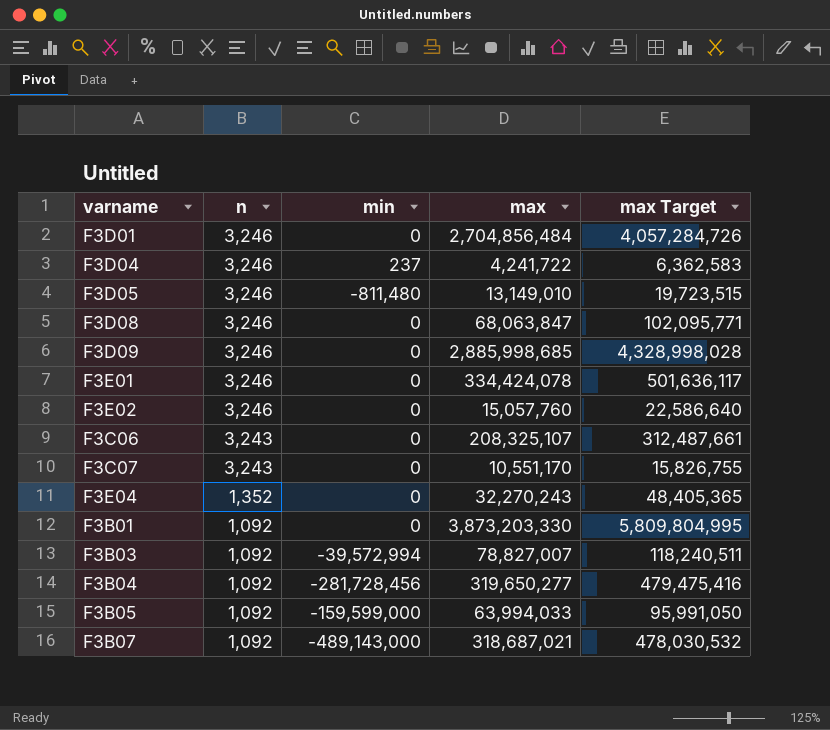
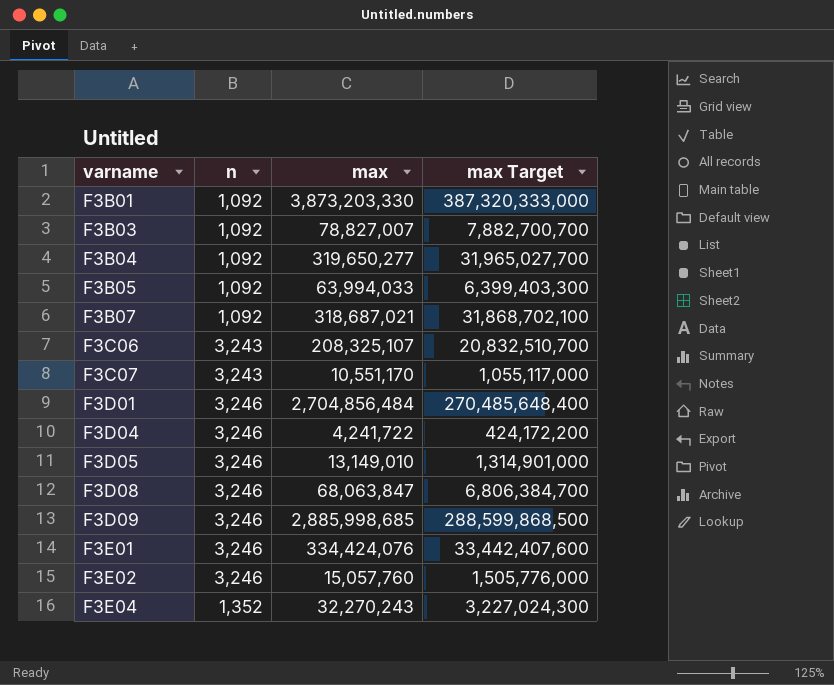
row order: n descending -> varname ascending
column min | position: 3 -> none
column max Target | formula: [max] * 1.5 -> [max] * 100
F3E01 | max: 334,424,078 -> 334,424,076

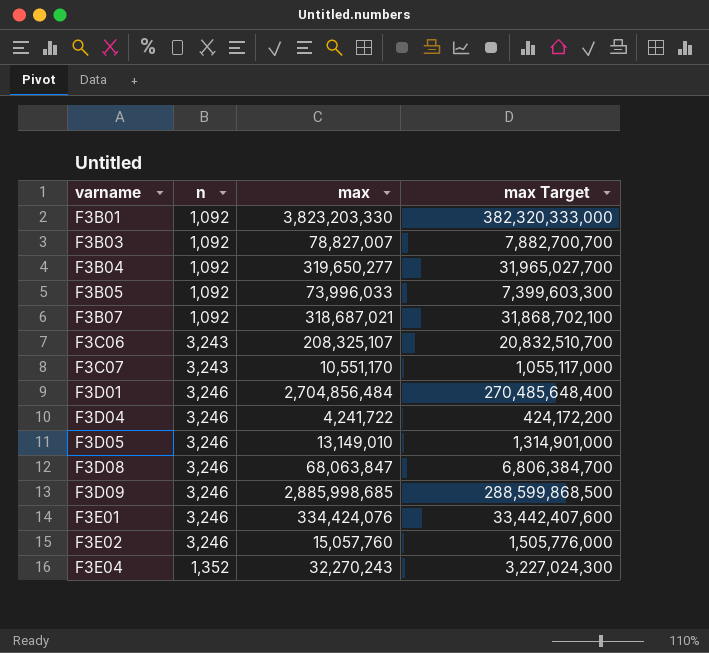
F3B01 | max: 3,873,203,330 -> 3,823,203,330
F3B01 | max Target: 387,320,333,000 -> 382,320,333,000
F3B05 | max: 63,994,033 -> 73,996,033
F3B05 | max Target: 6,399,403,300 -> 7,399,603,300

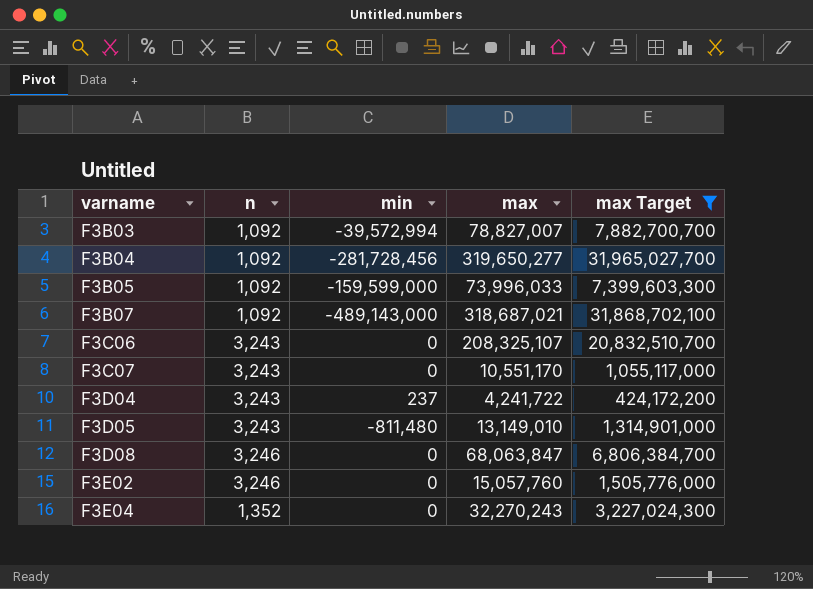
filter: none -> max Target <= 31,965,027,700
column min | position: none -> 3
F3D04 | n: 3,246 -> 3,243
F3D05 | n: 3,246 -> 3,243

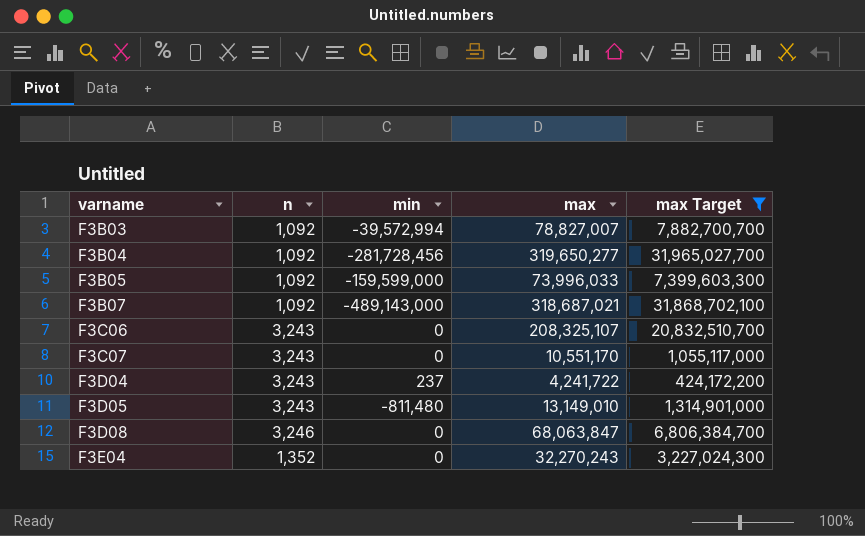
row F3E02: 3,246 | 0 | 15,057,760 | 1,505,776,000 -> none

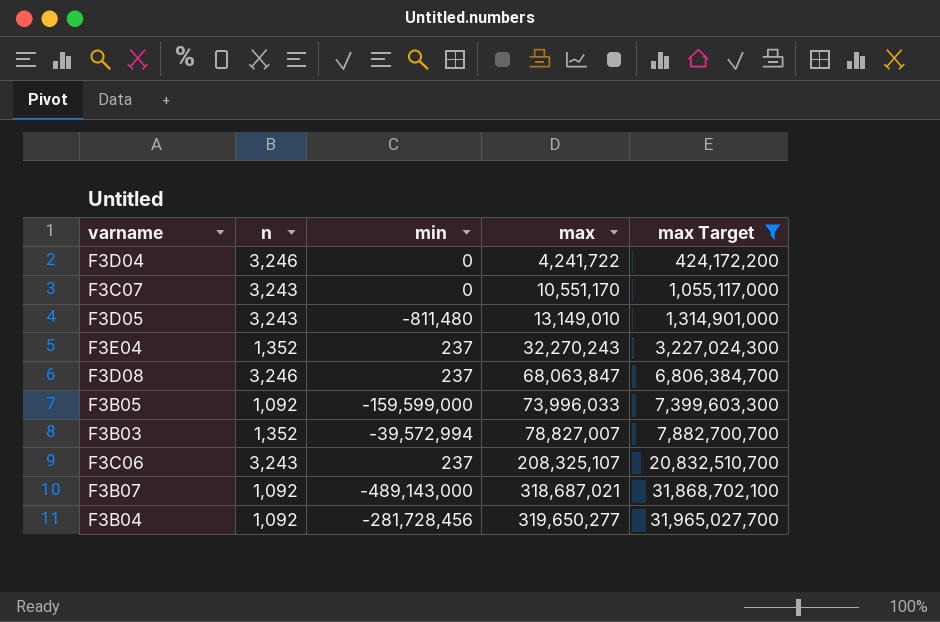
row order: varname ascending -> max ascending
F3D04 | n: 3,243 -> 3,246
F3D04 | min: 237 -> 0
F3E04 | min: 0 -> 237
F3D08 | min: 0 -> 237
F3B03 | n: 1,092 -> 1,352
F3C06 | min: 0 -> 237

